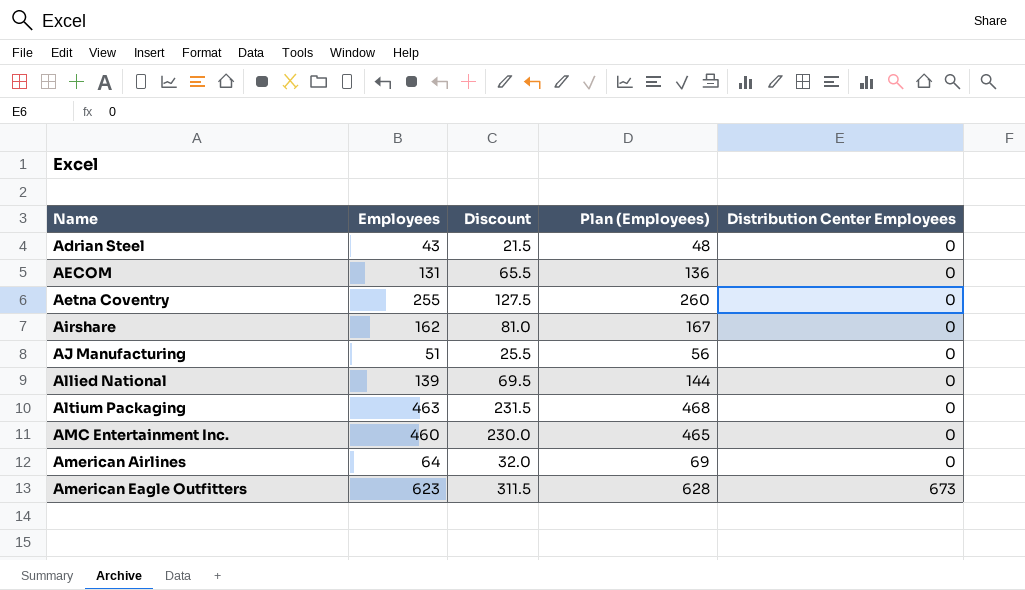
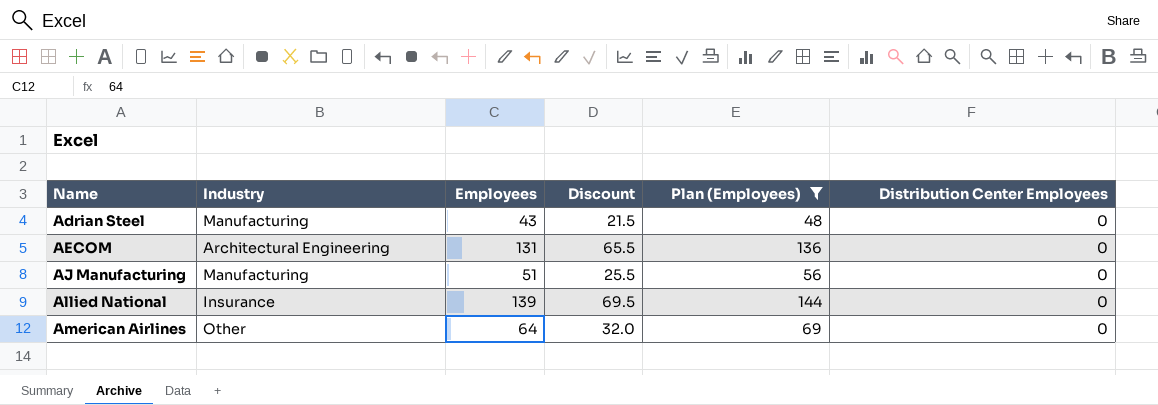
filter: none -> Plan (Employees) <= 144
column Industry | position: none -> 2

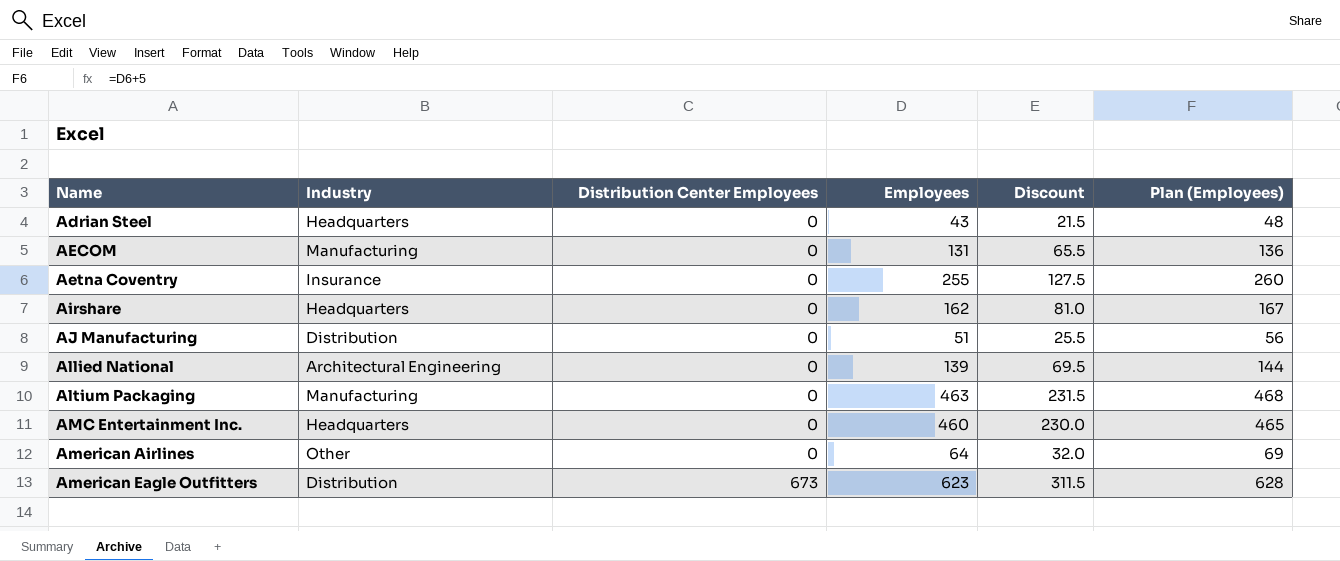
filter: Plan (Employees) <= 144 -> none
column Distribution Center Employees | position: 6 -> 3
Adrian Steel | Industry: Manufacturing -> Headquarters
AECOM | Industry: Architectural Engineering -> Manufacturing
AJ Manufacturing | Industry: Manufacturing -> Distribution
Allied National | Industry: Insurance -> Architectural Engineering

